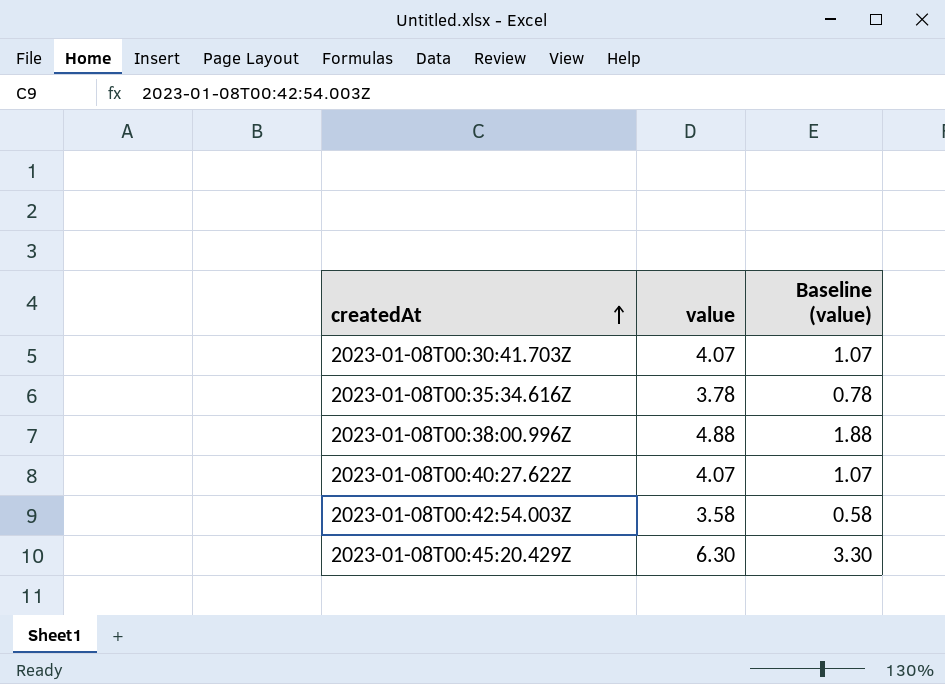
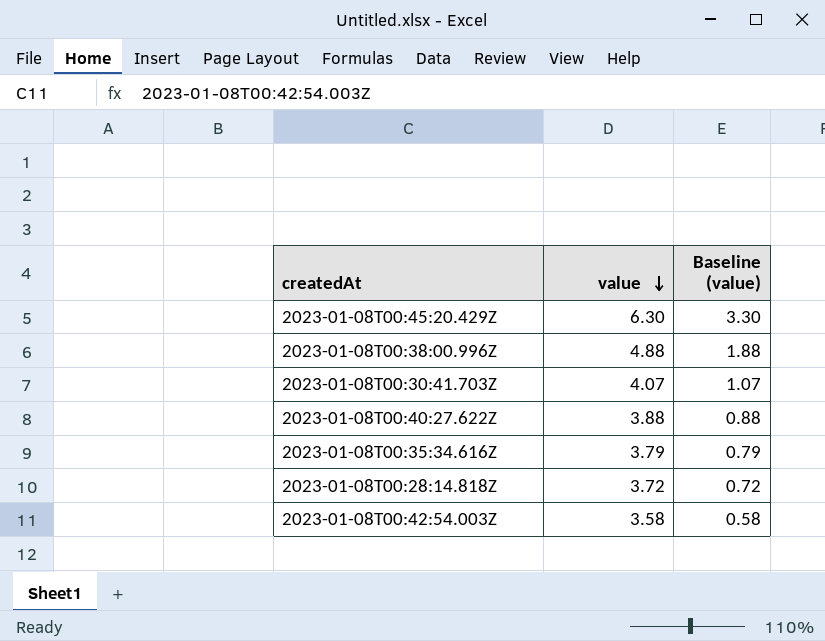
row order: createdAt ascending -> value descending
2023-01-08T00:40:27.622Z | value: 4.07 -> 3.88
2023-01-08T00:40:27.622Z | Baseline (value): 1.07 -> 0.88
2023-01-08T00:35:34.616Z | value: 3.78 -> 3.79
2023-01-08T00:35:34.616Z | Baseline (value): 0.78 -> 0.79
row 2023-01-08T00:28:14.818Z: none -> 3.72 | 0.72

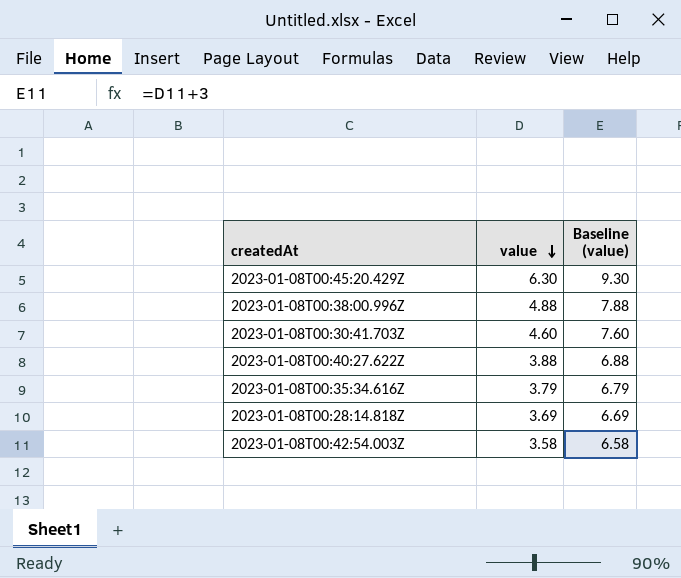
column Baseline (value) | formula: [value] - 3 -> [value] + 3
2023-01-08T00:30:41.703Z | value: 4.07 -> 4.60
2023-01-08T00:28:14.818Z | value: 3.72 -> 3.69

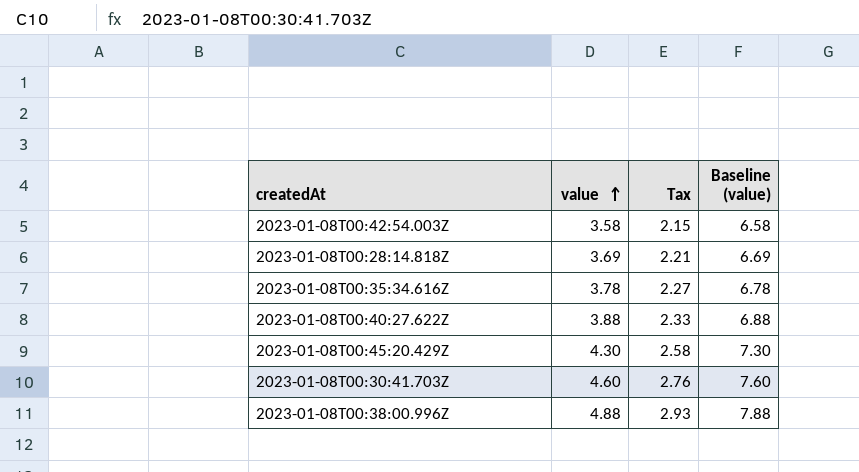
row order: value descending -> value ascending
column Tax | formula: none -> [value] * 0.6
2023-01-08T00:35:34.616Z | value: 3.79 -> 3.78
2023-01-08T00:35:34.616Z | Baseline (value): 6.79 -> 6.78
2023-01-08T00:45:20.429Z | value: 6.30 -> 4.30
2023-01-08T00:45:20.429Z | Baseline (value): 9.30 -> 7.30

